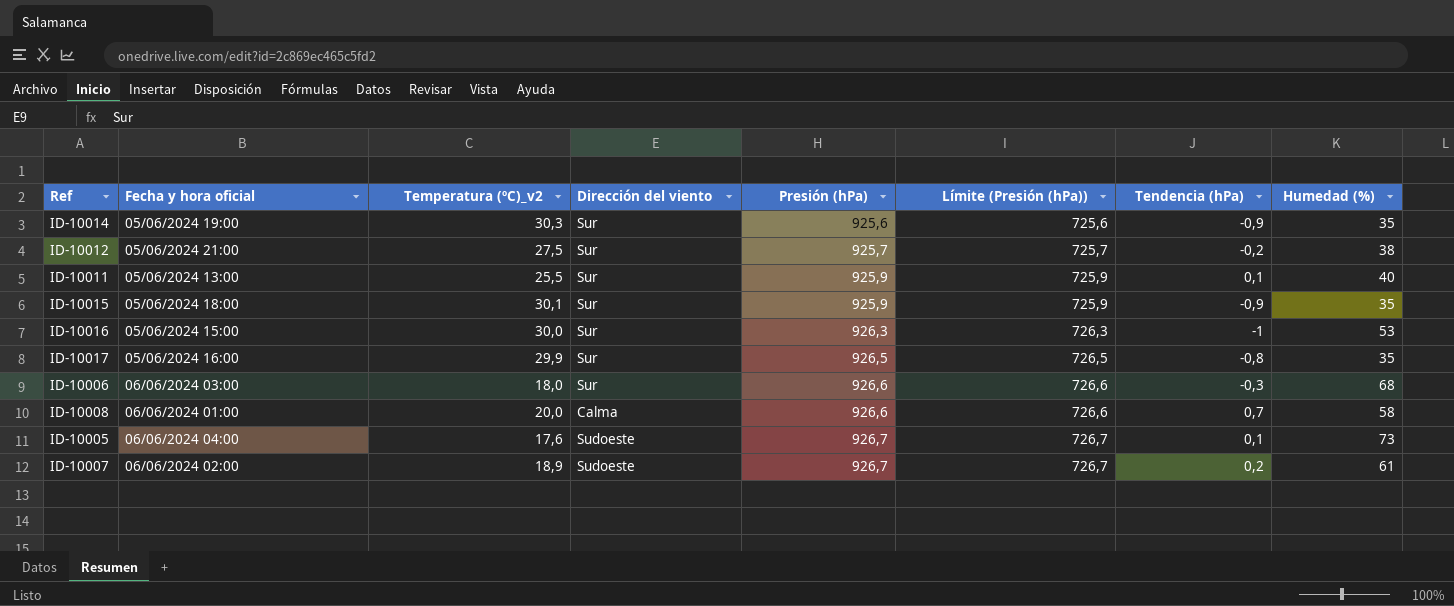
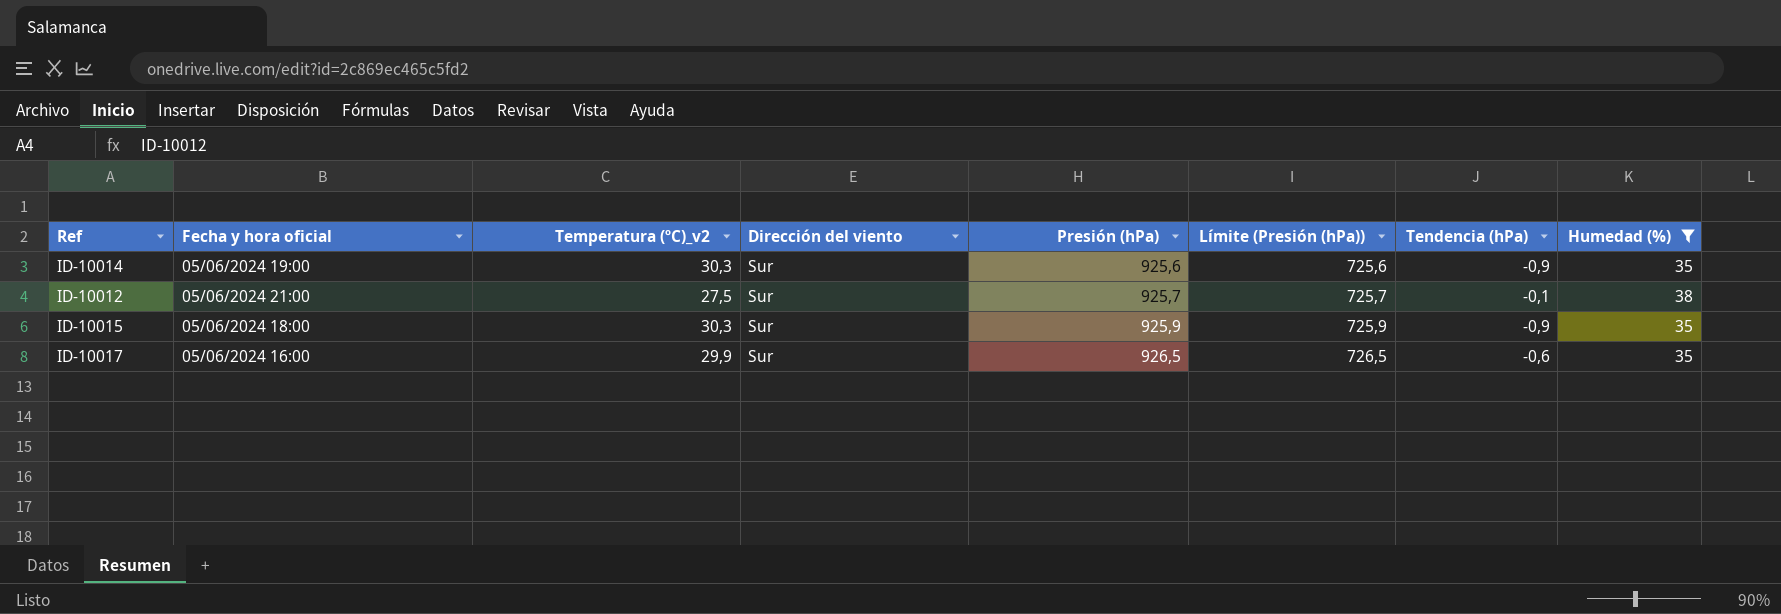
filter: none -> Humedad (%) <= 38
ID-10012 | Tendencia (hPa): -0,2 -> -0,1
ID-10015 | Temperatura (ºC)_v2: 30,1 -> 30,3
ID-10017 | Tendencia (hPa): -0,8 -> -0,6

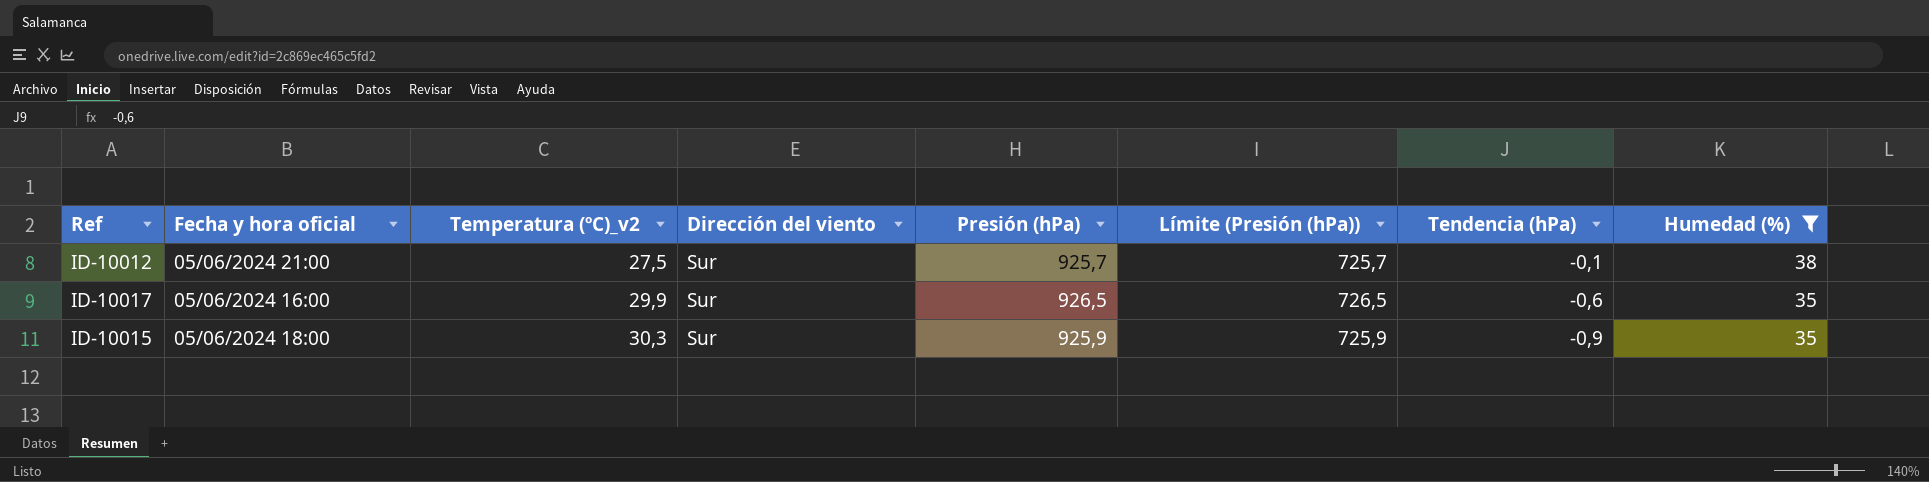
row order: Presión (hPa) ascending -> Temperatura (ºC)_v2 ascending
row ID-10014: 05/06/2024 19:00 | 30,3 | Sur | 925,6 | 725,6 | -0,9 | 35 -> none

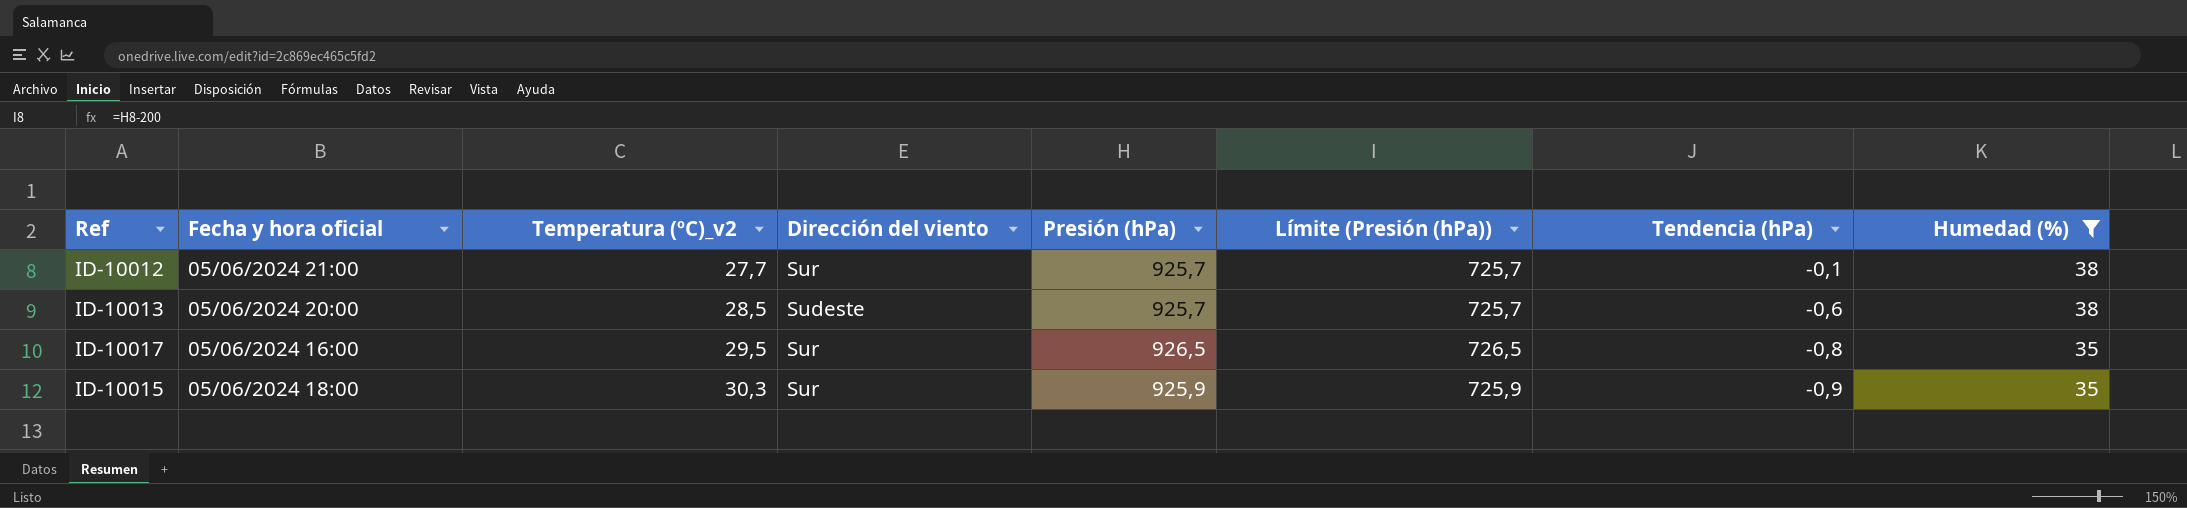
ID-10012 | Temperatura (ºC)_v2: 27,5 -> 27,7
row ID-10013: none -> 05/06/2024 20:00 | 28,5 | Sudeste | 925,7 | 725,7 | -0,6 | 38
ID-10017 | Temperatura (ºC)_v2: 29,9 -> 29,5
ID-10017 | Tendencia (hPa): -0,6 -> -0,8

